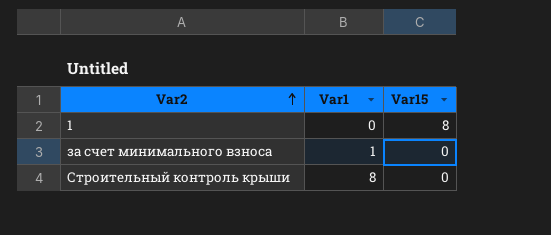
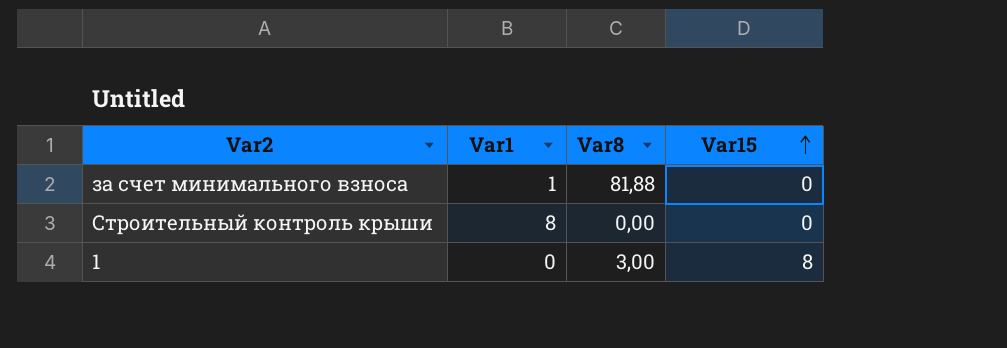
row order: Var2 ascending -> Var15 ascending
column Var8 | position: none -> 3

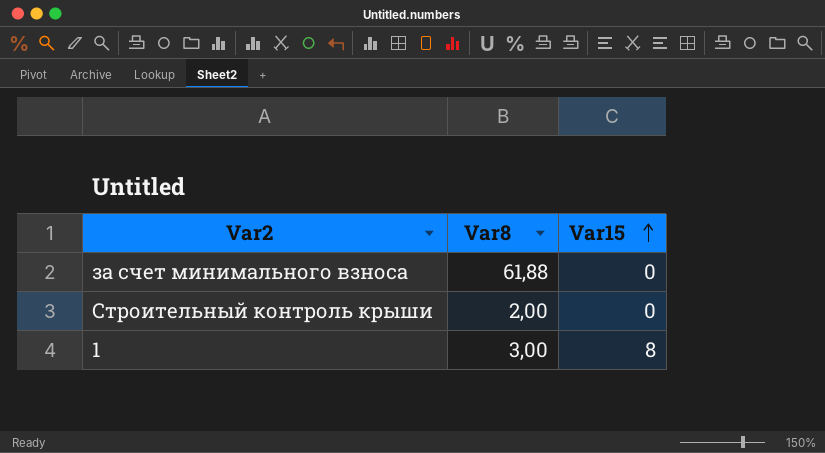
column Var1 | position: 2 -> none
за счет минимального взноса | Var8: 81,88 -> 61,88
Строительный контроль крыши | Var8: 0,00 -> 2,00

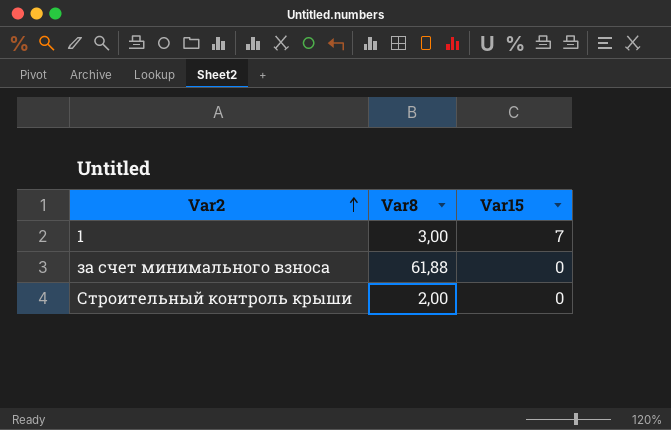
row order: Var15 ascending -> Var2 ascending
1 | Var15: 8 -> 7

